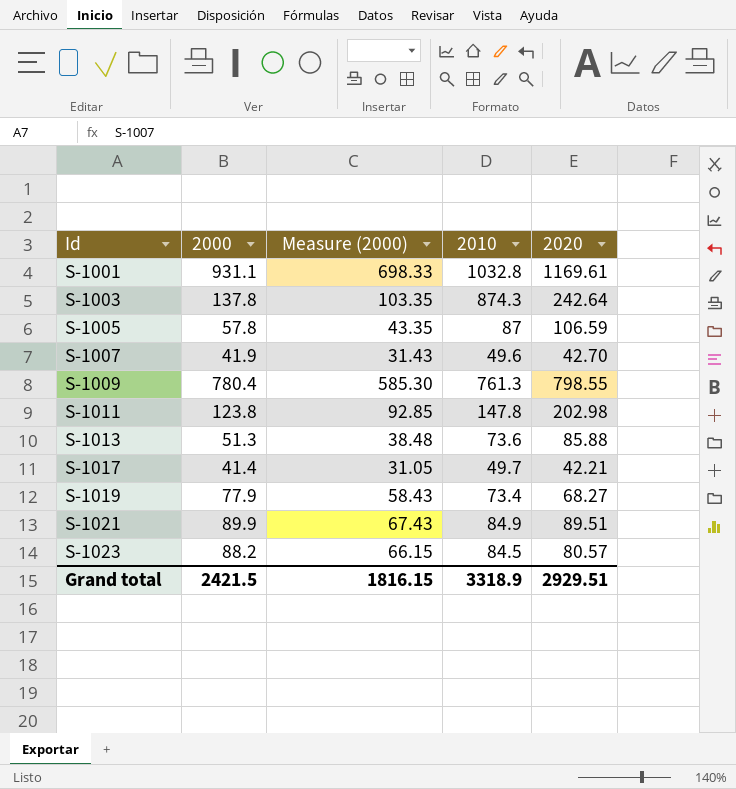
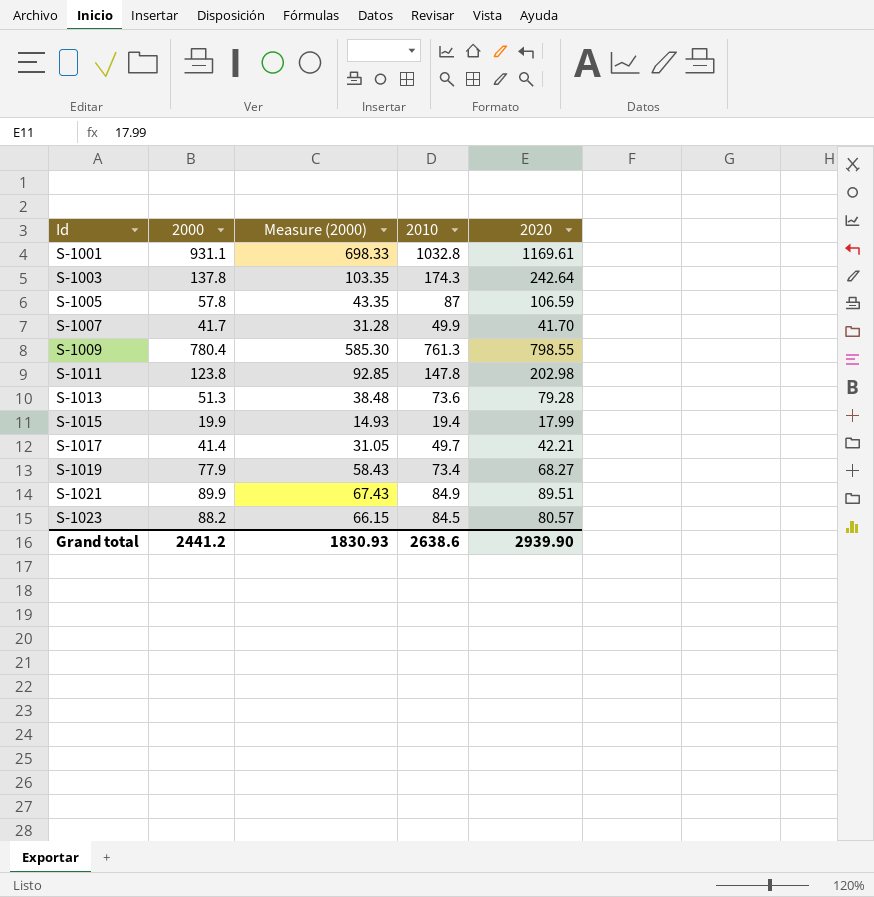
S-1003 | 2010: 874.3 -> 174.3
S-1007 | 2000: 41.9 -> 41.7
S-1007 | Measure (2000): 31.43 -> 31.28
S-1007 | 2010: 49.6 -> 49.9
S-1007 | 2020: 42.70 -> 41.70
S-1013 | 2020: 85.88 -> 79.28
row S-1015: none -> 19.9 | 14.93 | 19.4 | 17.99
Grand total | 2000: 2421.5 -> 2441.2
Grand total | Measure (2000): 1816.15 -> 1830.93
Grand total | 2010: 3318.9 -> 2638.6
Grand total | 2020: 2929.51 -> 2939.90

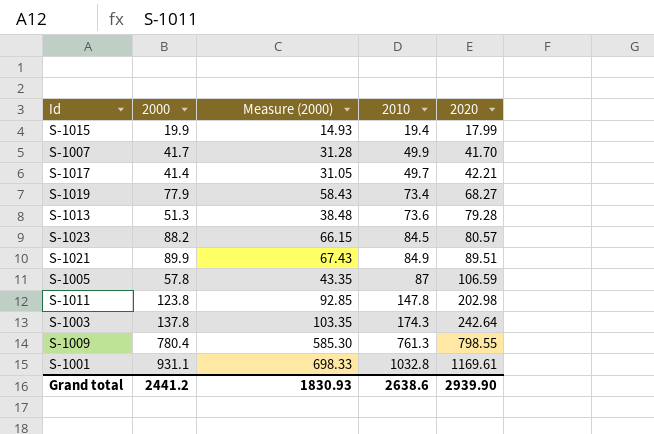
row order: Id ascending -> 2020 ascending

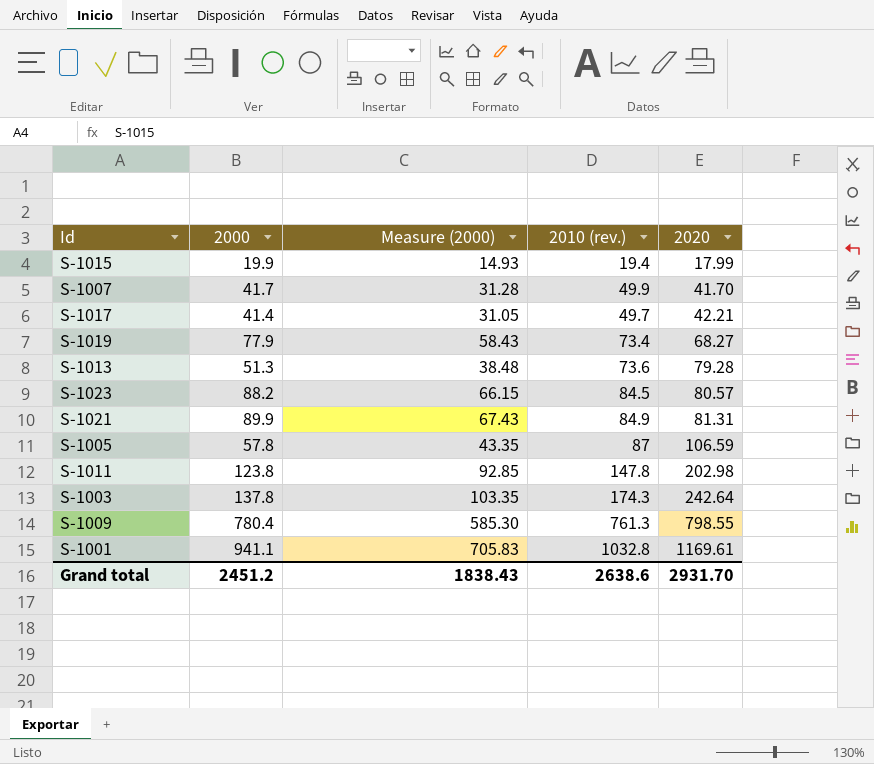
column name: 2010 -> 2010 (rev.)
S-1021 | 2020: 89.51 -> 81.31
S-1001 | 2000: 931.1 -> 941.1
S-1001 | Measure (2000): 698.33 -> 705.83
Grand total | 2000: 2441.2 -> 2451.2
Grand total | Measure (2000): 1830.93 -> 1838.43
Grand total | 2020: 2939.90 -> 2931.70

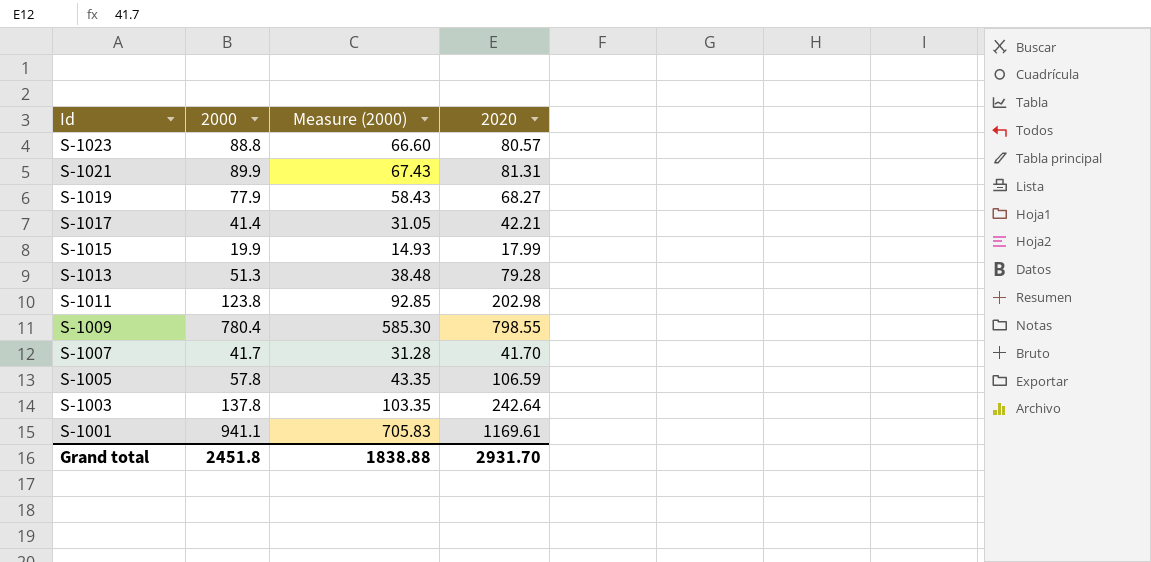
row order: 2020 ascending -> Id descending
column 2010 (rev.) | position: 4 -> none
S-1023 | 2000: 88.2 -> 88.8
S-1023 | Measure (2000): 66.15 -> 66.60
Grand total | 2000: 2451.2 -> 2451.8
Grand total | Measure (2000): 1838.43 -> 1838.88

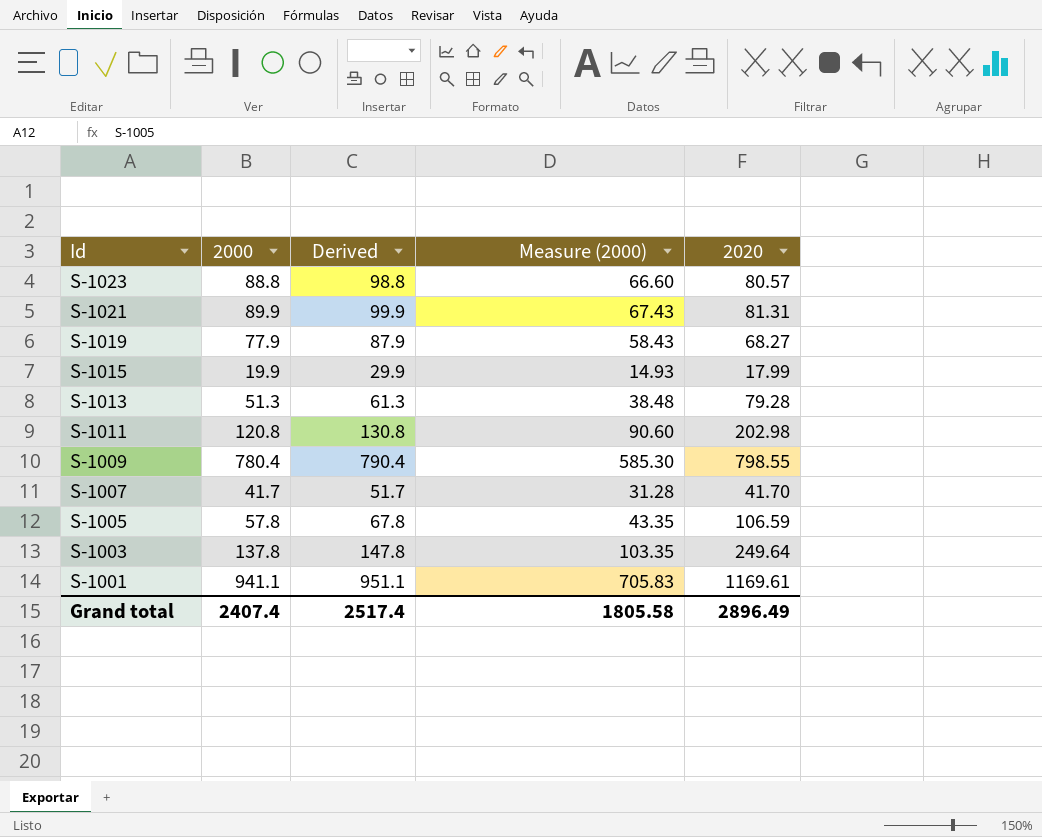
column Derived | formula: none -> [2000] + 10
row S-1017: 41.4 | 31.05 | 42.21 -> none
S-1011 | 2000: 123.8 -> 120.8
S-1011 | Measure (2000): 92.85 -> 90.60
S-1003 | 2020: 242.64 -> 249.64
Grand total | 2000: 2451.8 -> 2407.4
Grand total | Measure (2000): 1838.88 -> 1805.58
Grand total | 2020: 2931.70 -> 2896.49

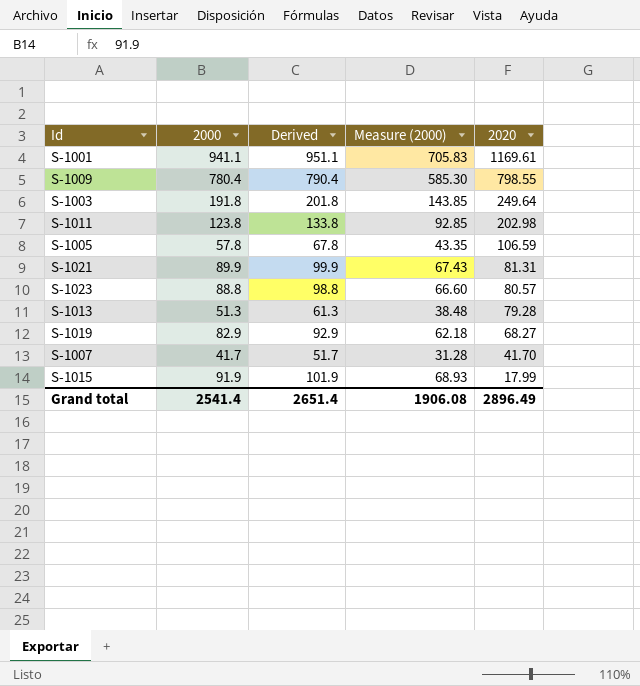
row order: Id descending -> 2020 descending
S-1003 | 2000: 137.8 -> 191.8
S-1003 | Derived: 147.8 -> 201.8
S-1003 | Measure (2000): 103.35 -> 143.85
S-1011 | 2000: 120.8 -> 123.8
S-1011 | Derived: 130.8 -> 133.8
S-1011 | Measure (2000): 90.60 -> 92.85
S-1019 | 2000: 77.9 -> 82.9
S-1019 | Derived: 87.9 -> 92.9
S-1019 | Measure (2000): 58.43 -> 62.18
S-1015 | 2000: 19.9 -> 91.9
S-1015 | Derived: 29.9 -> 101.9
S-1015 | Measure (2000): 14.93 -> 68.93
Grand total | 2000: 2407.4 -> 2541.4
Grand total | Derived: 2517.4 -> 2651.4
Grand total | Measure (2000): 1805.58 -> 1906.08

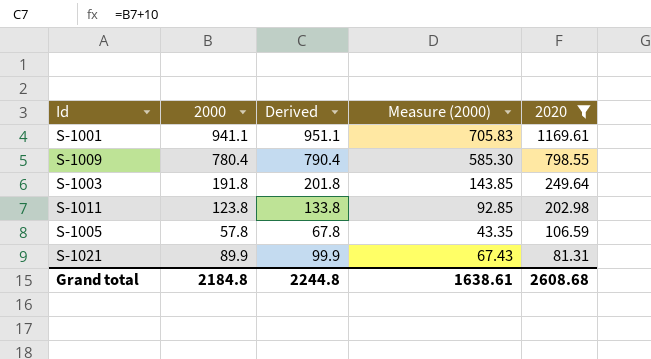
filter: none -> 2020 >= 81.31
Grand total | 2000: 2541.4 -> 2184.8
Grand total | Derived: 2651.4 -> 2244.8
Grand total | Measure (2000): 1906.08 -> 1638.61
Grand total | 2020: 2896.49 -> 2608.68

